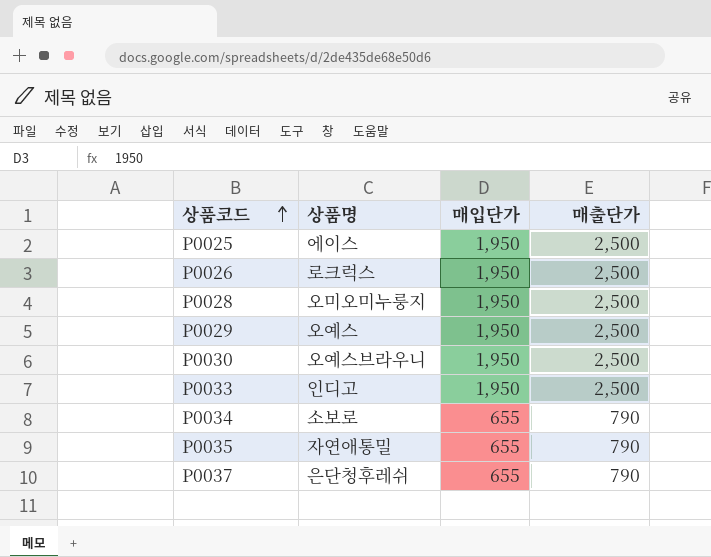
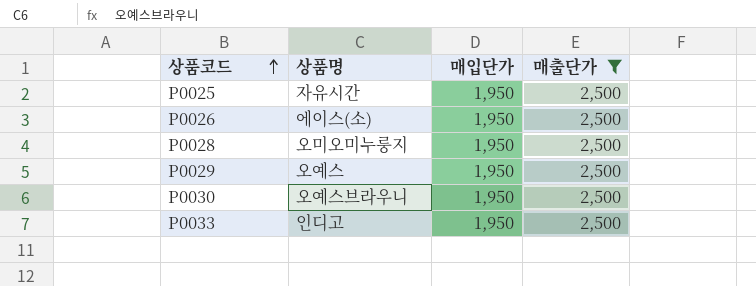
filter: none -> 매출단가 = 2,500
P0025 | 상품명: 에이스 -> 자유시간
P0026 | 상품명: 로크럭스 -> 에이스(소)

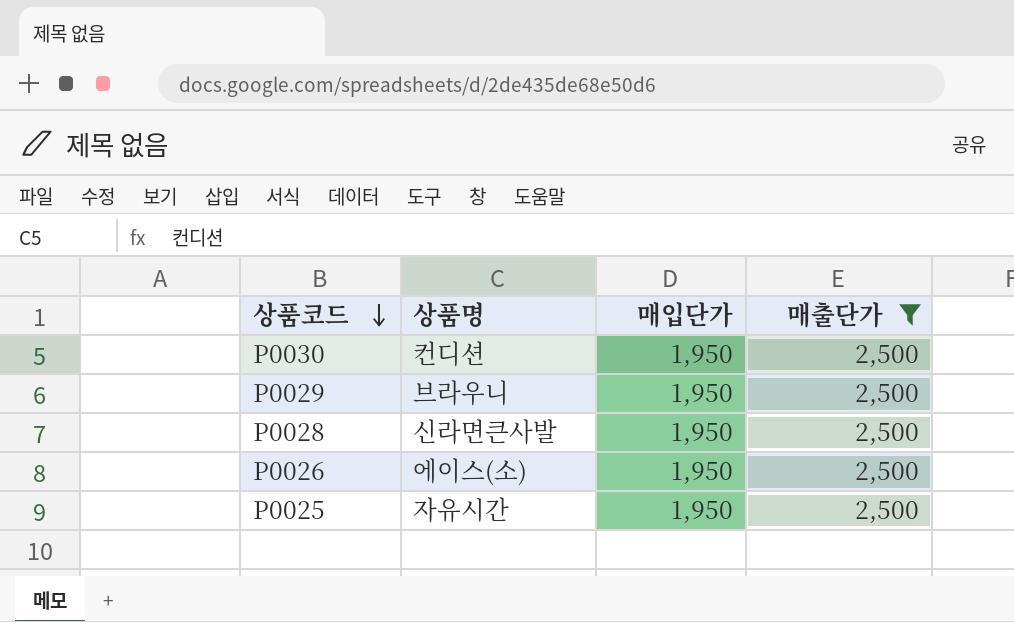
row order: 상품코드 ascending -> 상품코드 descending
row P0033: 인디고 | 1,950 | 2,500 -> none
P0030 | 상품명: 오예스브라우니 -> 컨디션
P0029 | 상품명: 오예스 -> 브라우니
P0028 | 상품명: 오미오미누룽지 -> 신라면큰사발

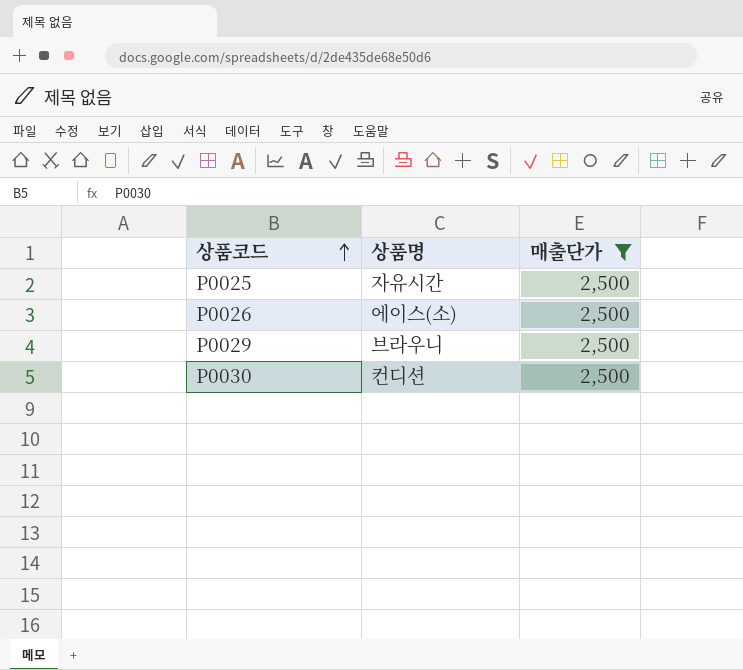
row order: 상품코드 descending -> 상품코드 ascending
column 매입단가 | position: 3 -> none
row P0028: 신라면큰사발 | 1,950 | 2,500 -> none

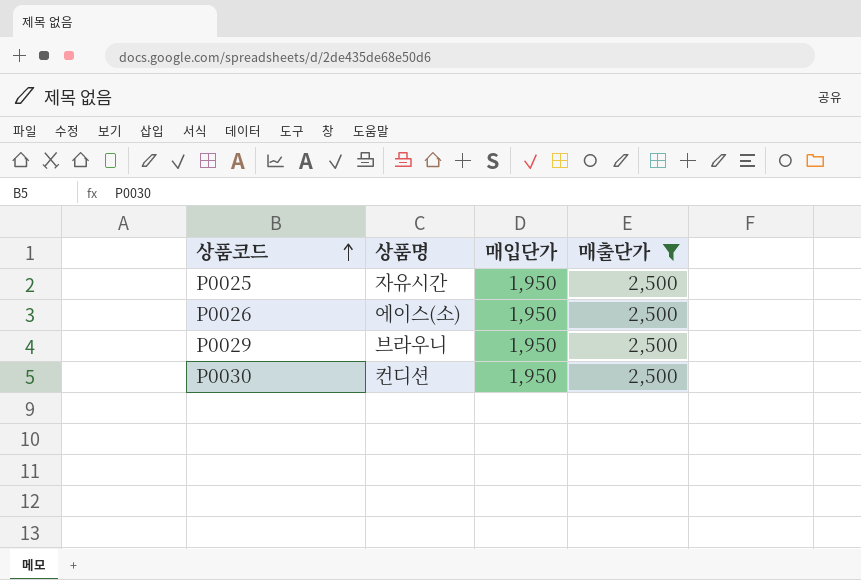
column 매입단가 | position: none -> 3

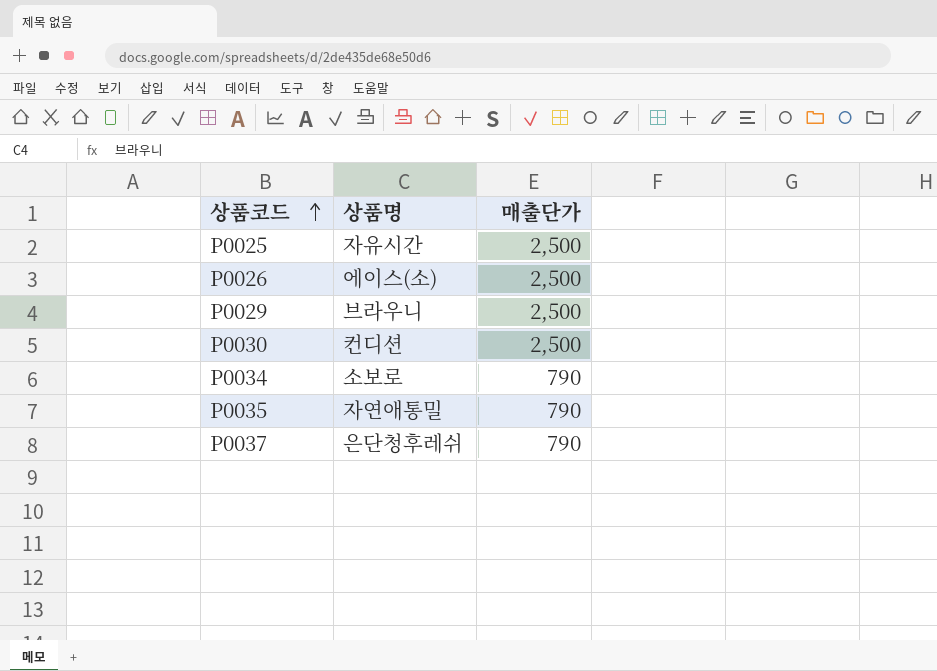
filter: 매출단가 = 2,500 -> none
column 매입단가 | position: 3 -> none

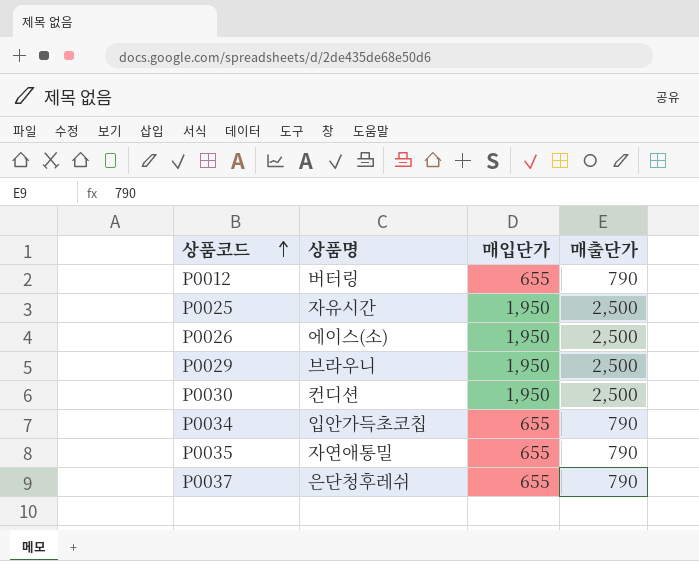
column 매입단가 | position: none -> 3
row P0012: none -> 버터링 | 655 | 790
P0034 | 상품명: 소보로 -> 입안가득초코칩

